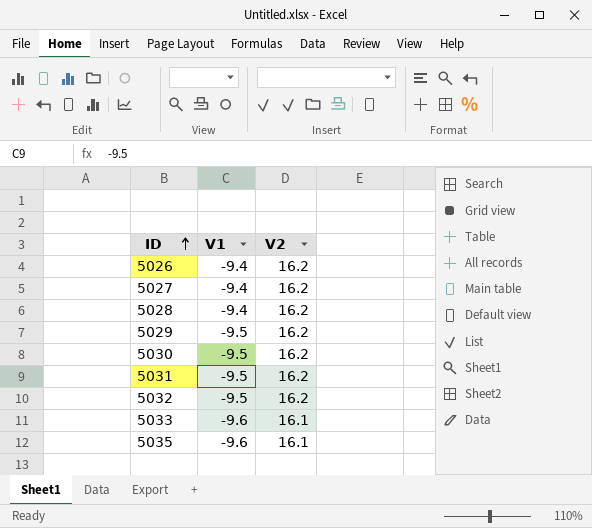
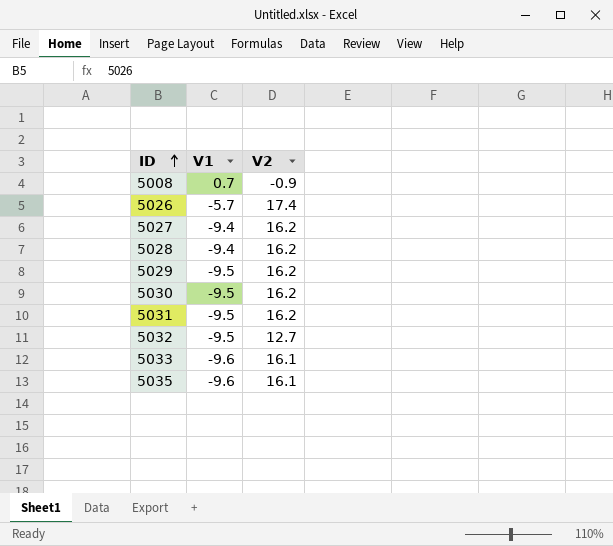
row 5008: none -> 0.7 | -0.9
5026 | V1: -9.4 -> -5.7
5026 | V2: 16.2 -> 17.4
5032 | V2: 16.2 -> 12.7

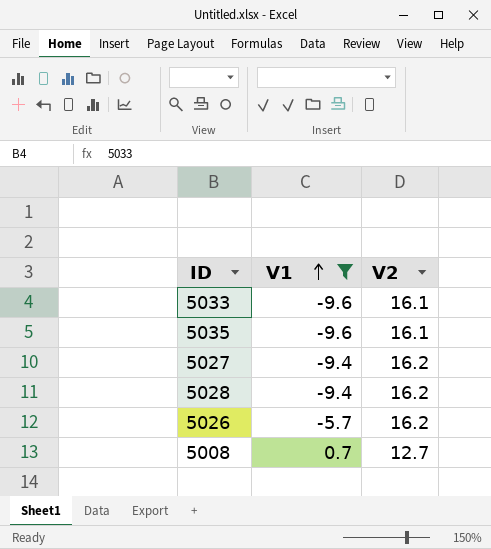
filter: none -> V1 != -9.5
row order: ID ascending -> V1 ascending
5026 | V2: 17.4 -> 16.2
5008 | V2: -0.9 -> 12.7

